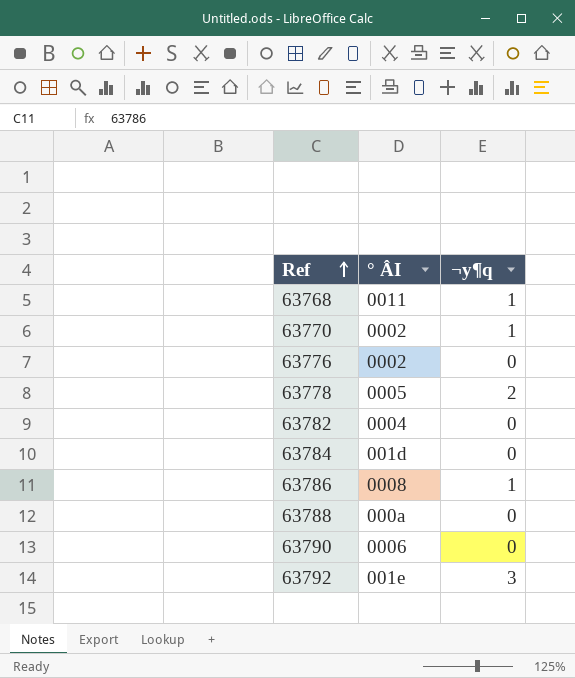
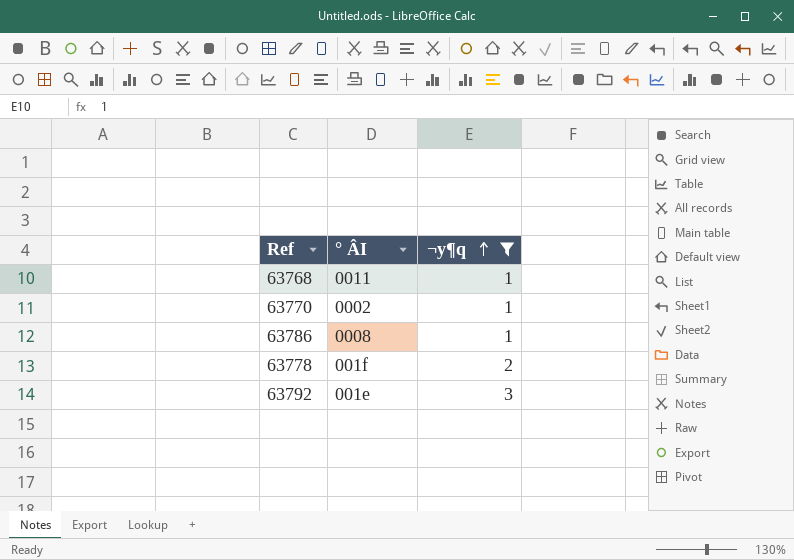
filter: none -> ¬y¶q != 0
row order: Ref ascending -> ¬y¶q ascending
63778 | ° ÂI: 0005 -> 001f

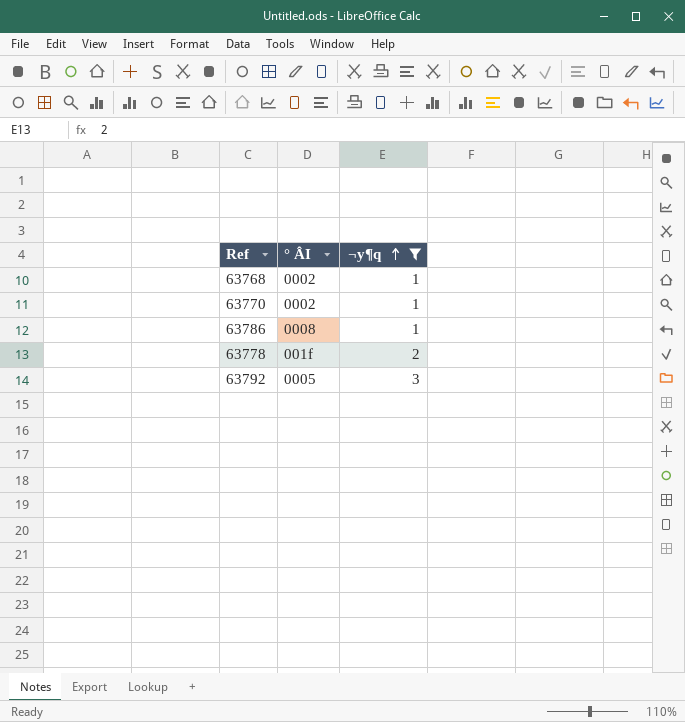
63768 | ° ÂI: 0011 -> 0002
63792 | ° ÂI: 001e -> 0005

